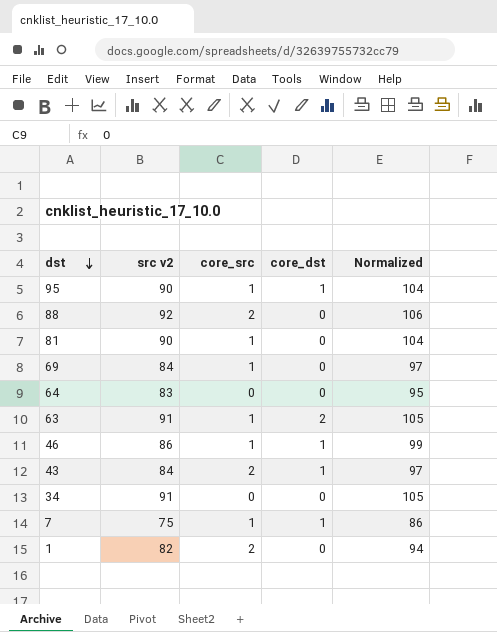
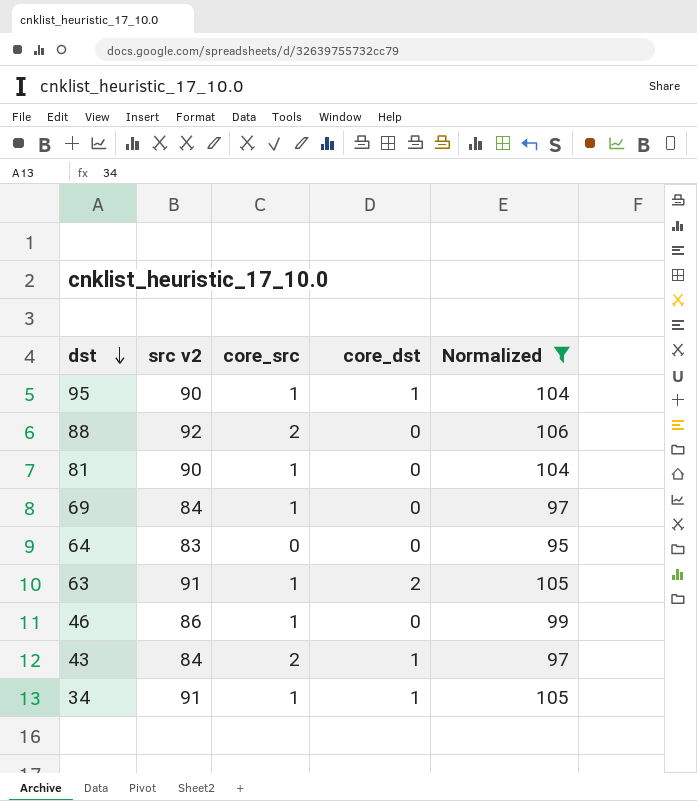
filter: none -> Normalized >= 95
46 | core_dst: 1 -> 0
34 | core_src: 0 -> 1
34 | core_dst: 0 -> 1

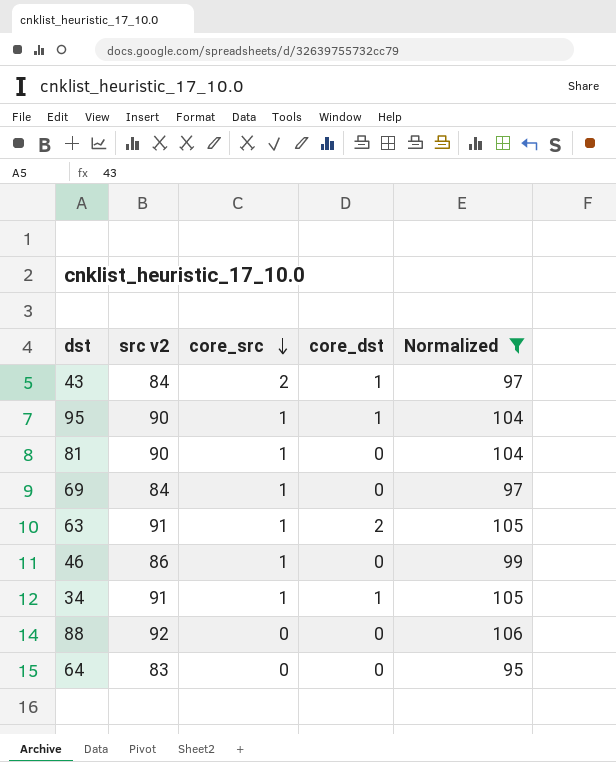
row order: dst descending -> core_src descending
88 | core_src: 2 -> 0

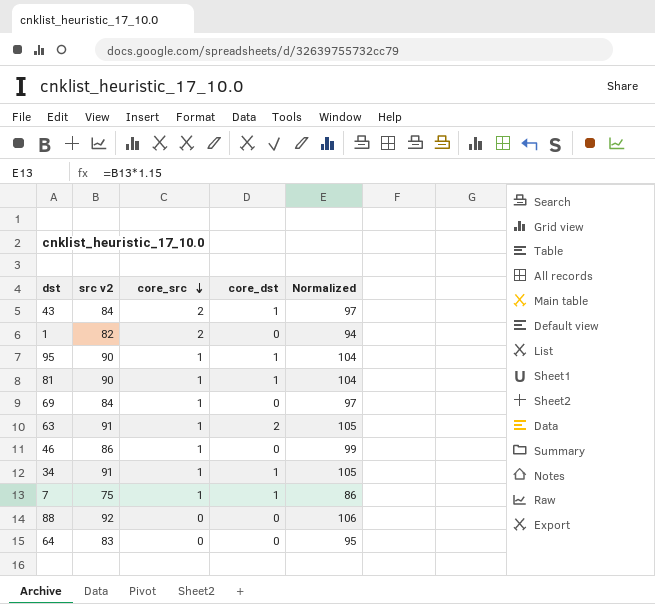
filter: Normalized >= 95 -> none
81 | core_dst: 0 -> 1

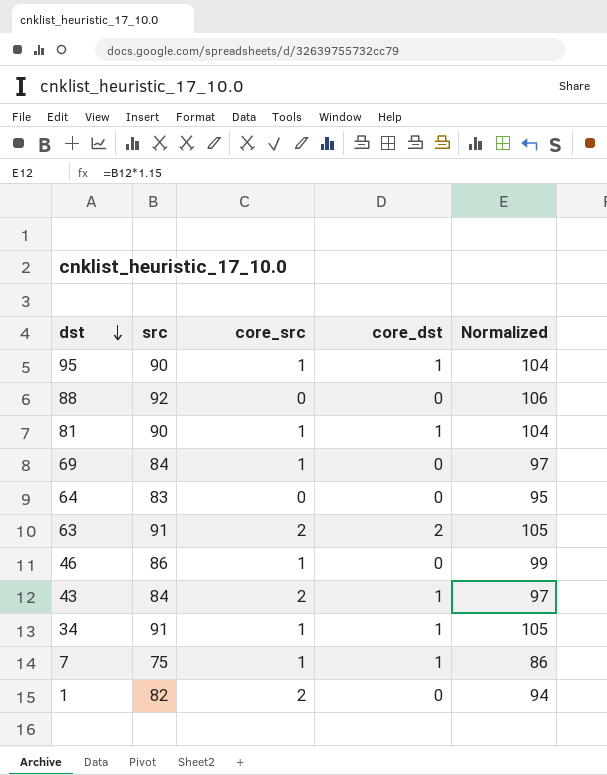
row order: core_src descending -> dst descending
column name: src v2 -> src
63 | core_src: 1 -> 2

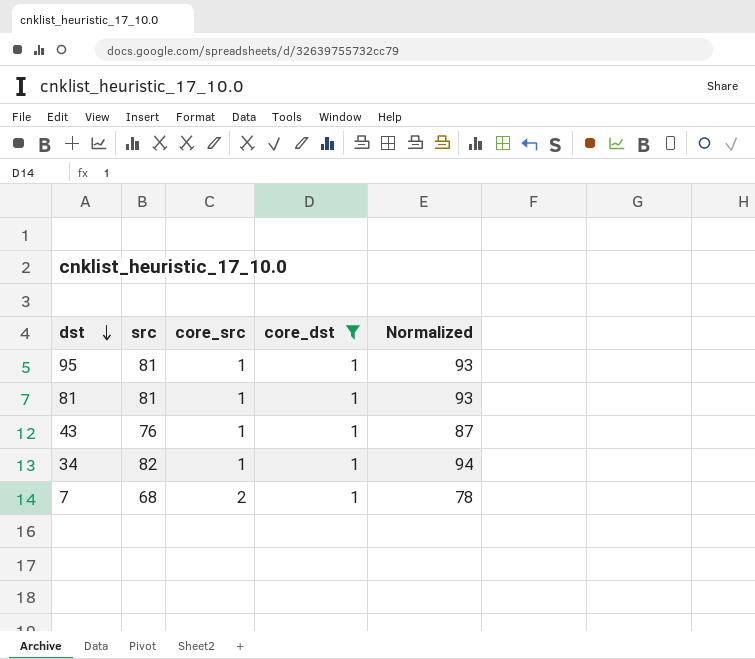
filter: none -> core_dst = 1
95 | src: 90 -> 81
95 | Normalized: 104 -> 93
81 | src: 90 -> 81
81 | Normalized: 104 -> 93
43 | src: 84 -> 76
43 | core_src: 2 -> 1
43 | Normalized: 97 -> 87
34 | src: 91 -> 82
34 | Normalized: 105 -> 94
7 | src: 75 -> 68
7 | core_src: 1 -> 2
7 | Normalized: 86 -> 78

